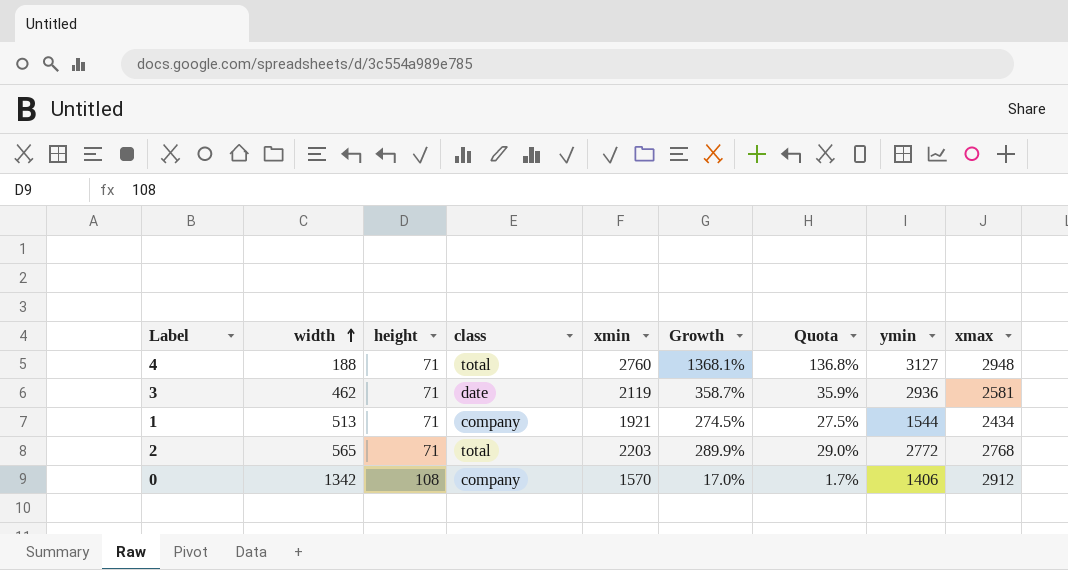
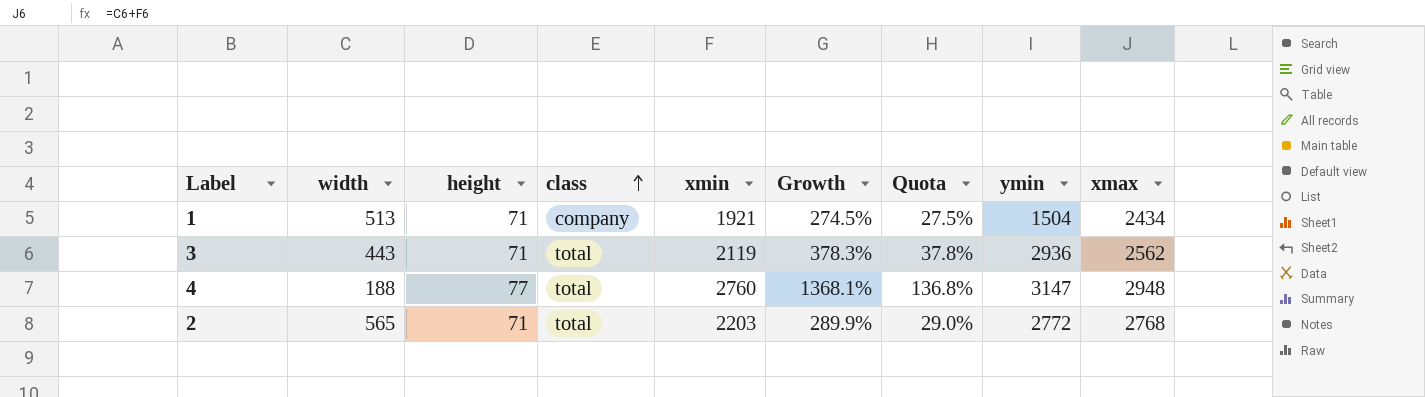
row order: width ascending -> class ascending
row 0: 1342 | 108 | company | 1570 | 17.0% | 1.7% | 1406 | 2912 -> none
1 | ymin: 1544 -> 1504
3 | width: 462 -> 443
3 | class: date -> total
3 | Growth: 358.7% -> 378.3%
3 | Quota: 35.9% -> 37.8%
3 | xmax: 2581 -> 2562
4 | height: 71 -> 77
4 | ymin: 3127 -> 3147

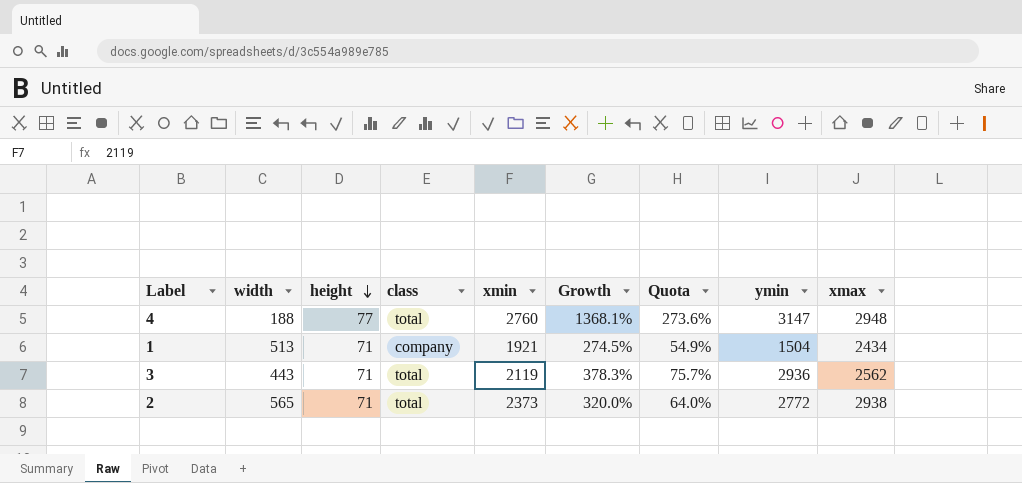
row order: class ascending -> height descending
column Quota | formula: [Growth] * 0.1 -> [Growth] * 0.2
2 | xmin: 2203 -> 2373
2 | Growth: 289.9% -> 320.0%
2 | xmax: 2768 -> 2938

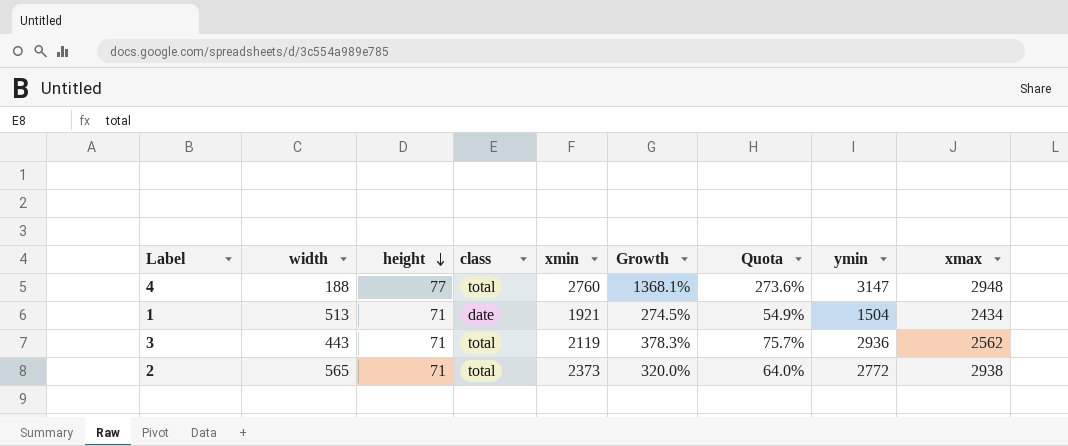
1 | class: company -> date

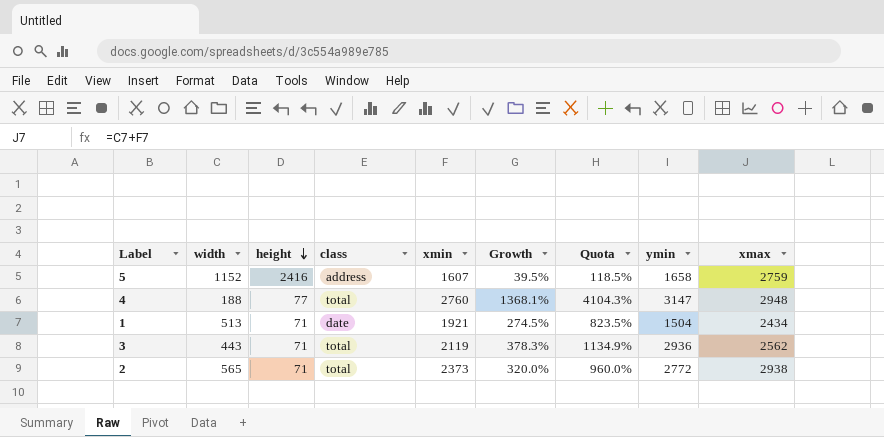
column Quota | formula: [Growth] * 0.2 -> [Growth] * 3
row 5: none -> 1152 | 2416 | address | 1607 | 39.5% | 118.5% | 1658 | 2759

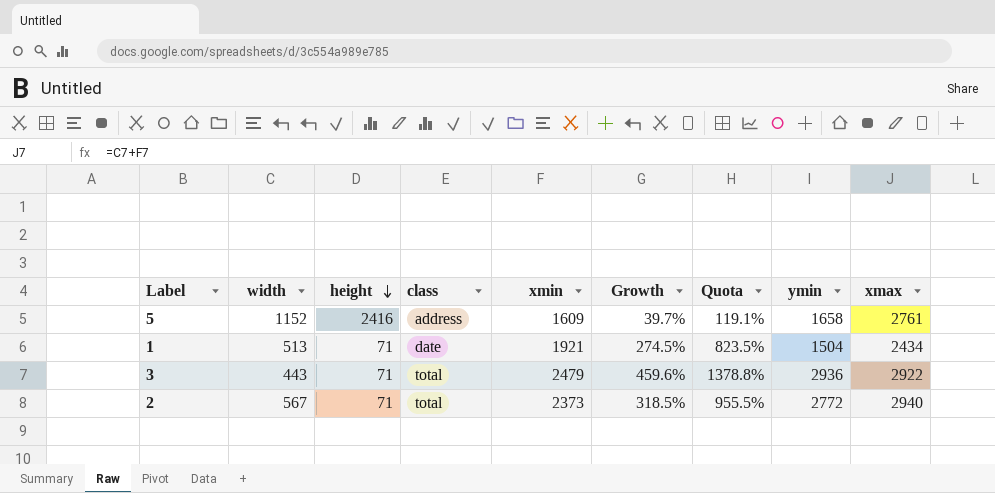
row 4: 188 | 77 | total | 2760 | 1368.1% | 4104.3% | 3147 | 2948 -> none
5 | xmin: 1607 -> 1609
5 | Growth: 39.5% -> 39.7%
5 | Quota: 118.5% -> 119.1%
5 | xmax: 2759 -> 2761
3 | xmin: 2119 -> 2479
3 | Growth: 378.3% -> 459.6%
3 | Quota: 1134.9% -> 1378.8%
3 | xmax: 2562 -> 2922
2 | width: 565 -> 567
2 | Growth: 320.0% -> 318.5%
2 | Quota: 960.0% -> 955.5%
2 | xmax: 2938 -> 2940

